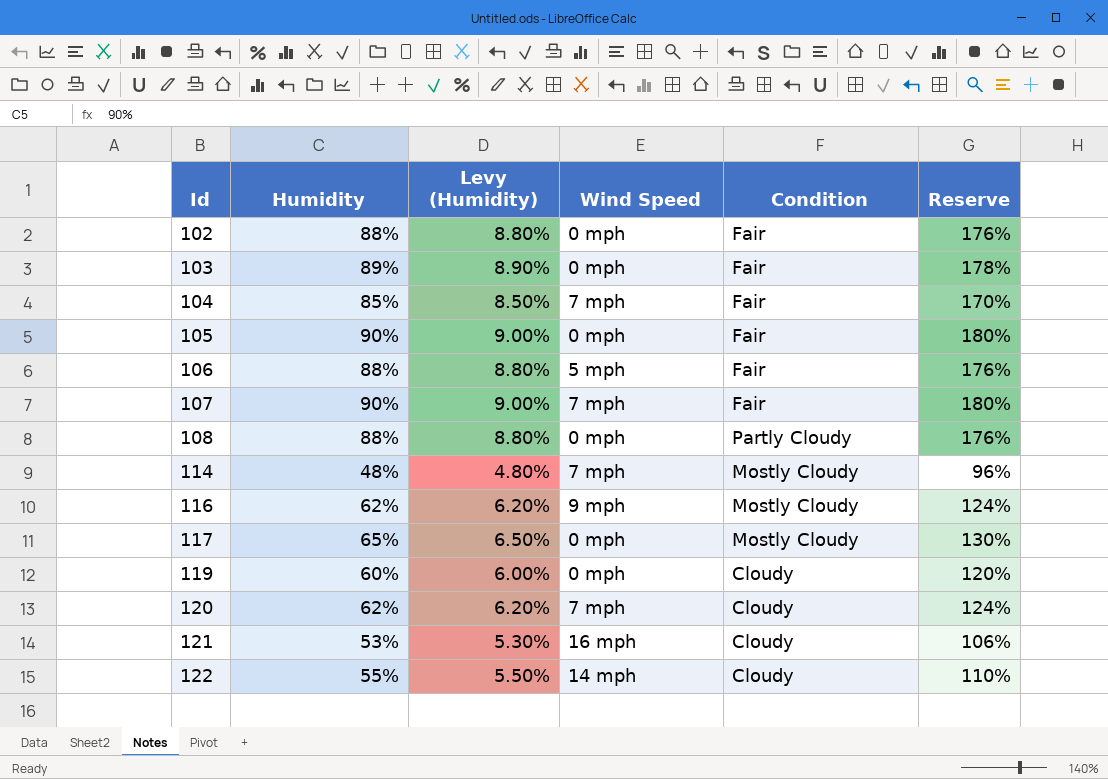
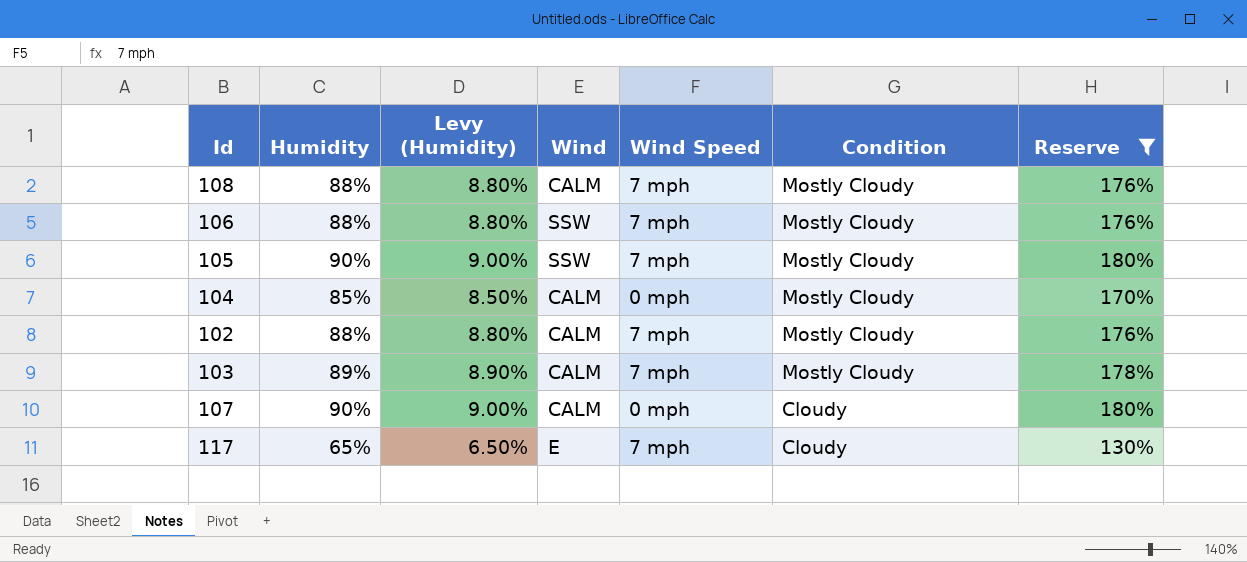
filter: none -> Reserve >= 130%
row order: Id ascending -> Condition descending
column Wind | position: none -> 4
108 | Wind Speed: 0 mph -> 7 mph
108 | Condition: Partly Cloudy -> Mostly Cloudy
106 | Wind Speed: 5 mph -> 7 mph
106 | Condition: Fair -> Mostly Cloudy
105 | Wind Speed: 0 mph -> 7 mph
105 | Condition: Fair -> Mostly Cloudy
104 | Wind Speed: 7 mph -> 0 mph
104 | Condition: Fair -> Mostly Cloudy
102 | Wind Speed: 0 mph -> 7 mph
102 | Condition: Fair -> Mostly Cloudy
103 | Wind Speed: 0 mph -> 7 mph
103 | Condition: Fair -> Mostly Cloudy
107 | Wind Speed: 7 mph -> 0 mph
107 | Condition: Fair -> Cloudy
117 | Wind Speed: 0 mph -> 7 mph
117 | Condition: Mostly Cloudy -> Cloudy

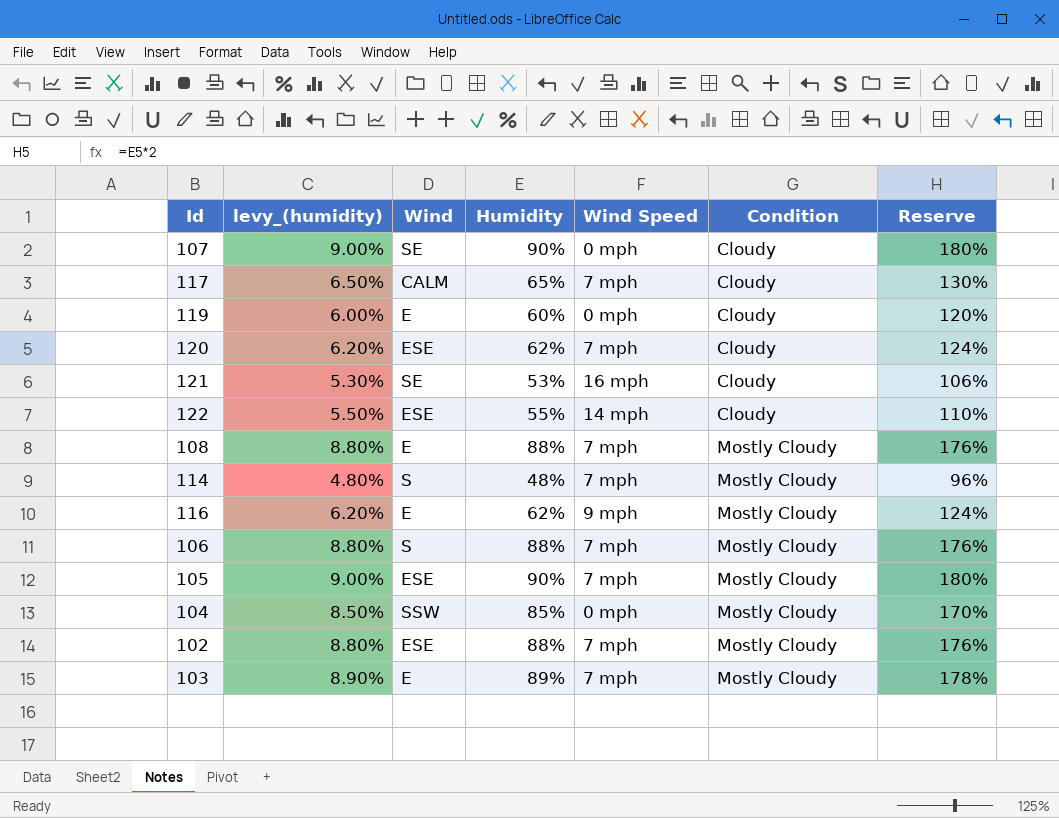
filter: Reserve >= 130% -> none
row order: Condition descending -> Condition ascending
column name: Levy (Humidity) -> levy_(humidity)
column Humidity | position: 2 -> 4
107 | Wind: CALM -> SE
117 | Wind: E -> CALM
108 | Wind: CALM -> E
106 | Wind: SSW -> S
105 | Wind: SSW -> ESE
104 | Wind: CALM -> SSW
102 | Wind: CALM -> ESE
103 | Wind: CALM -> E

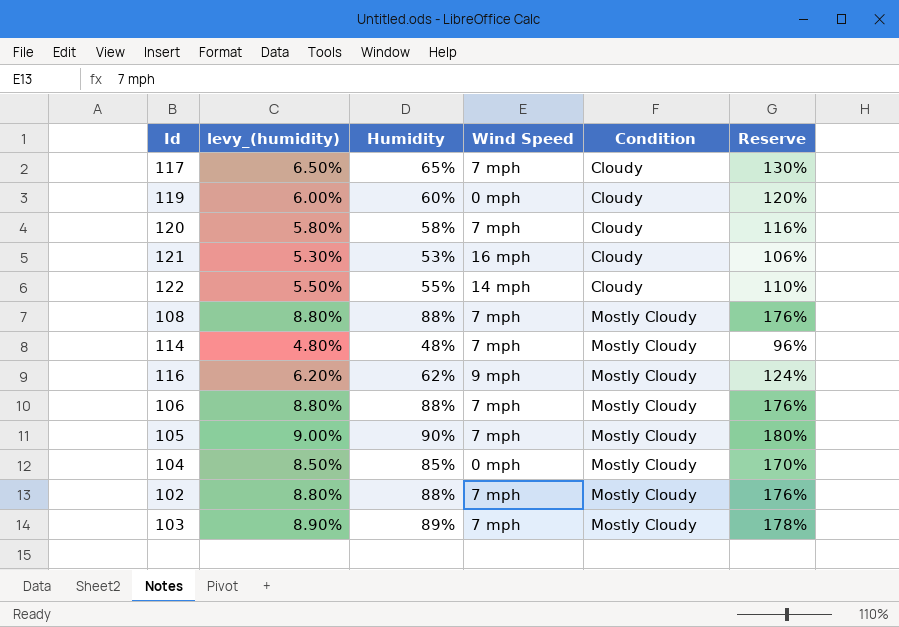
column Wind | position: 3 -> none
row 107: 9.00% | SE | 90% | 0 mph | Cloudy | 180% -> none
120 | levy_(humidity): 6.20% -> 5.80%
120 | Humidity: 62% -> 58%
120 | Reserve: 124% -> 116%

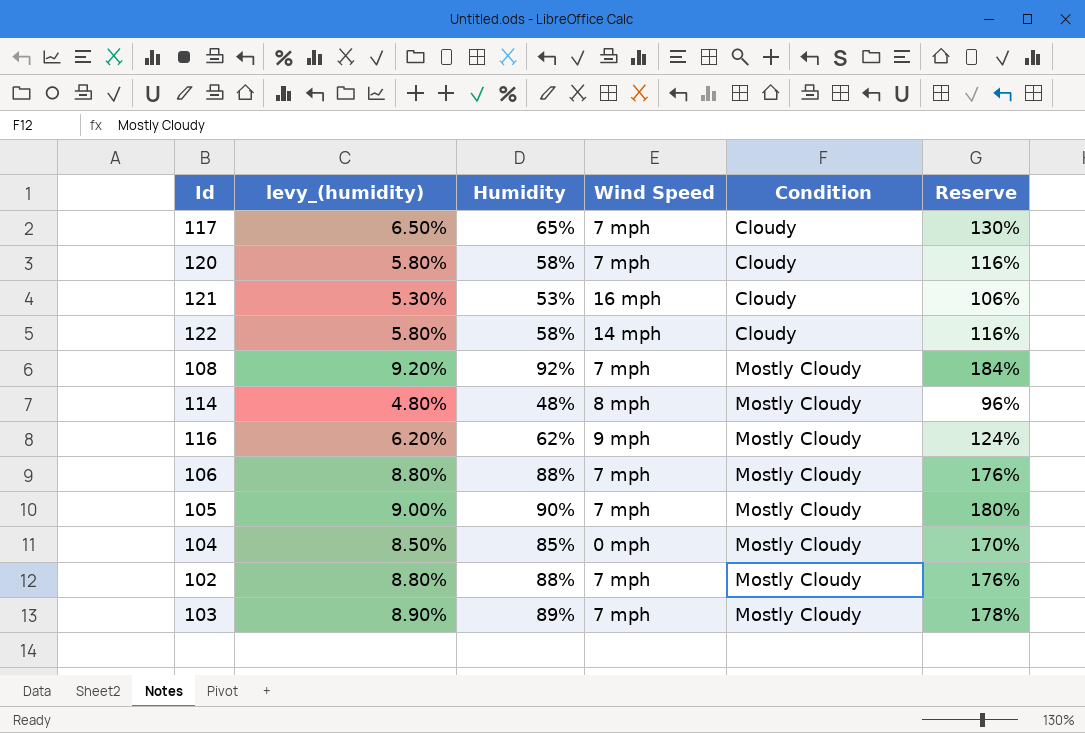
row 119: 6.00% | 60% | 0 mph | Cloudy | 120% -> none
122 | levy_(humidity): 5.50% -> 5.80%
122 | Humidity: 55% -> 58%
122 | Reserve: 110% -> 116%
108 | levy_(humidity): 8.80% -> 9.20%
108 | Humidity: 88% -> 92%
108 | Reserve: 176% -> 184%
114 | Wind Speed: 7 mph -> 8 mph

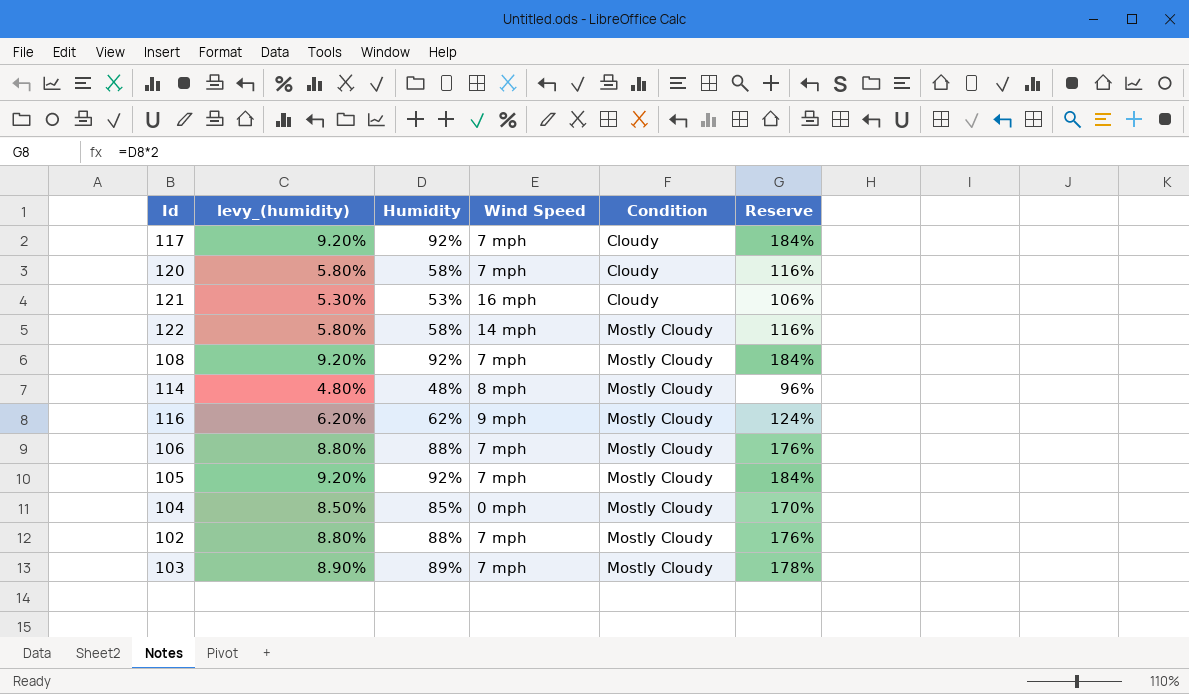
117 | levy_(humidity): 6.50% -> 9.20%
117 | Humidity: 65% -> 92%
117 | Reserve: 130% -> 184%
122 | Condition: Cloudy -> Mostly Cloudy
105 | levy_(humidity): 9.00% -> 9.20%
105 | Humidity: 90% -> 92%
105 | Reserve: 180% -> 184%

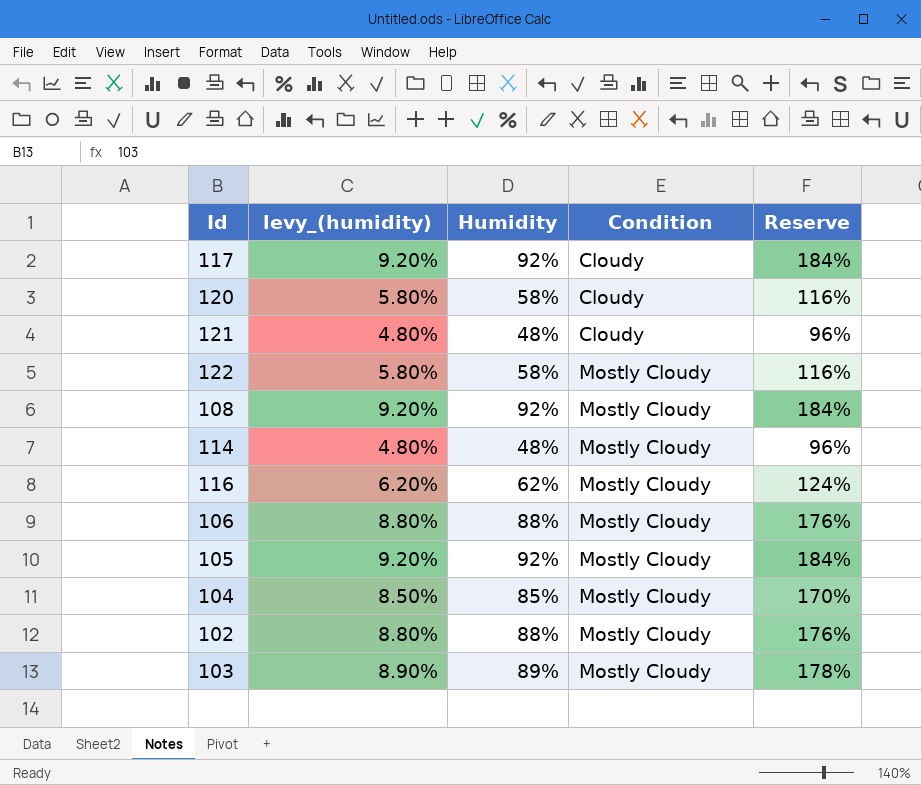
column Wind Speed | position: 4 -> none
121 | levy_(humidity): 5.30% -> 4.80%
121 | Humidity: 53% -> 48%
121 | Reserve: 106% -> 96%

